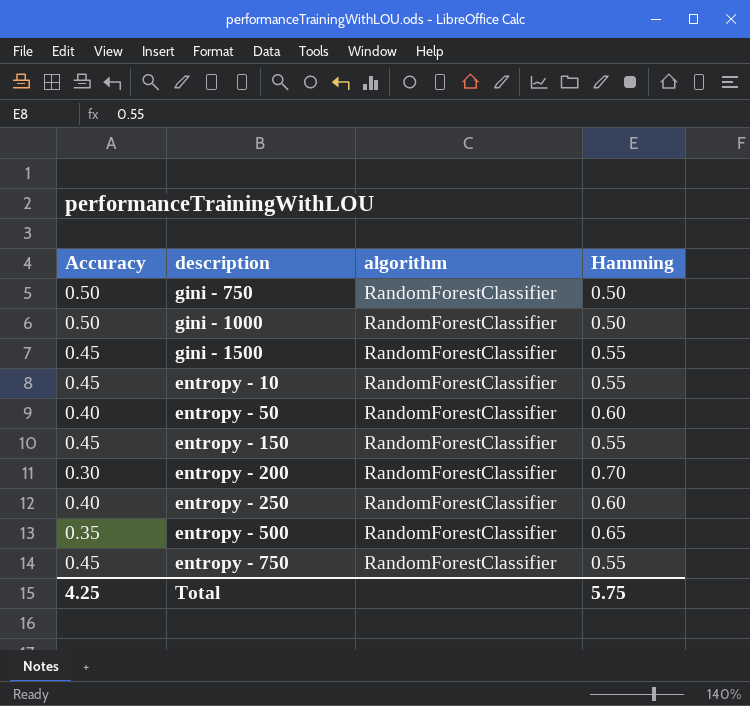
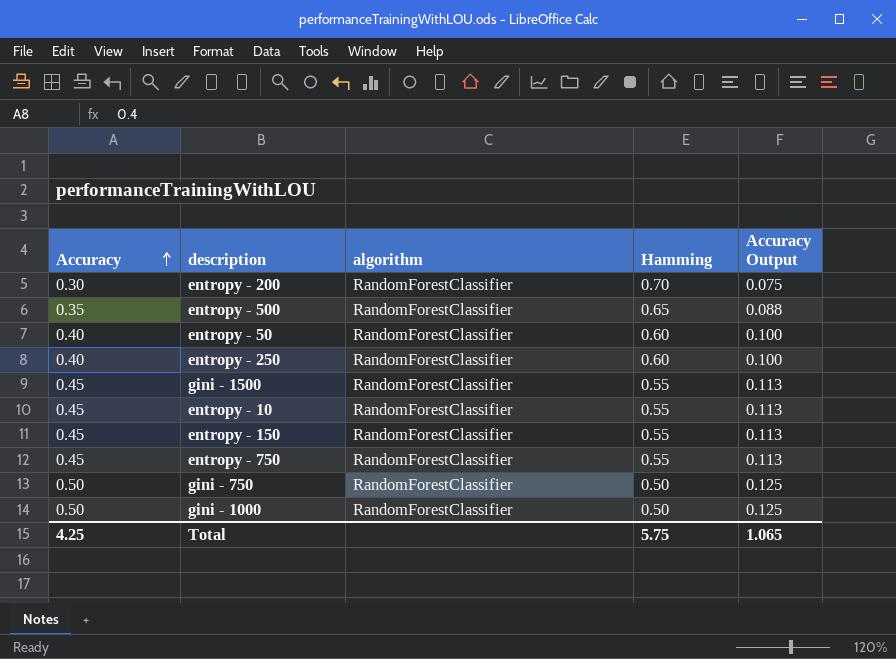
row order: none -> Accuracy ascending
column Accuracy Output | formula: none -> [Accuracy] * 0.25

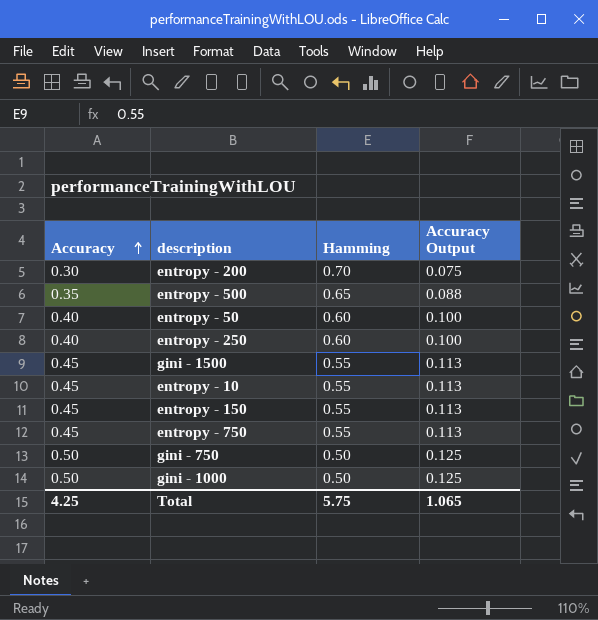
column algorithm | position: 3 -> none

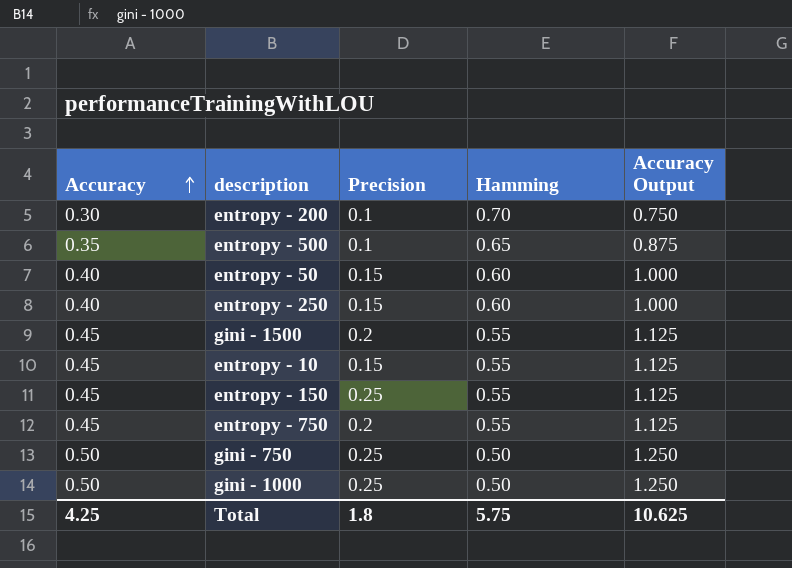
column Precision | position: none -> 3
column Accuracy Output | formula: [Accuracy] * 0.25 -> [Accuracy] * 2.5
Total | Accuracy Output: 1.065 -> 10.625

